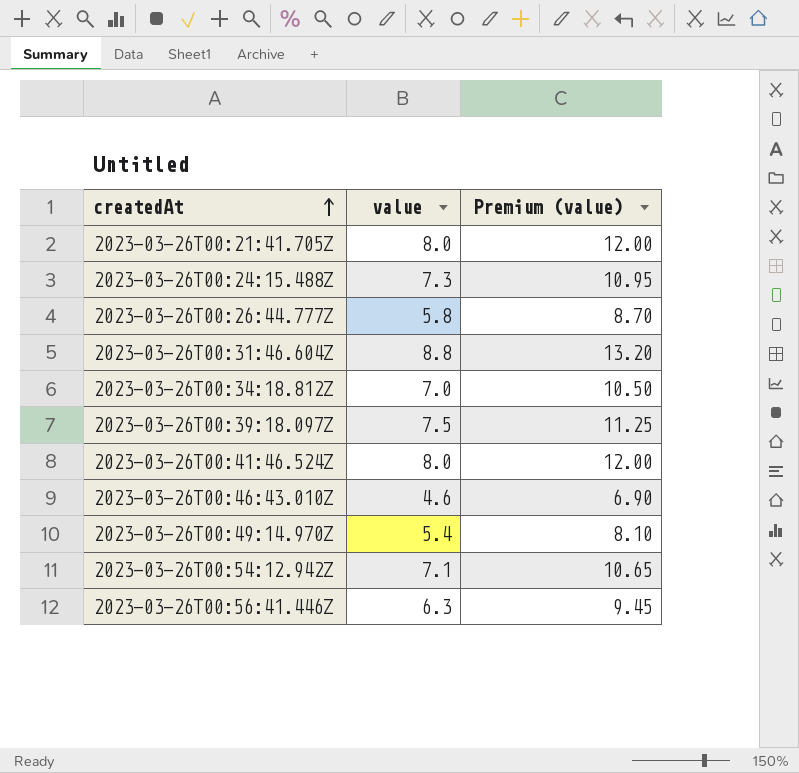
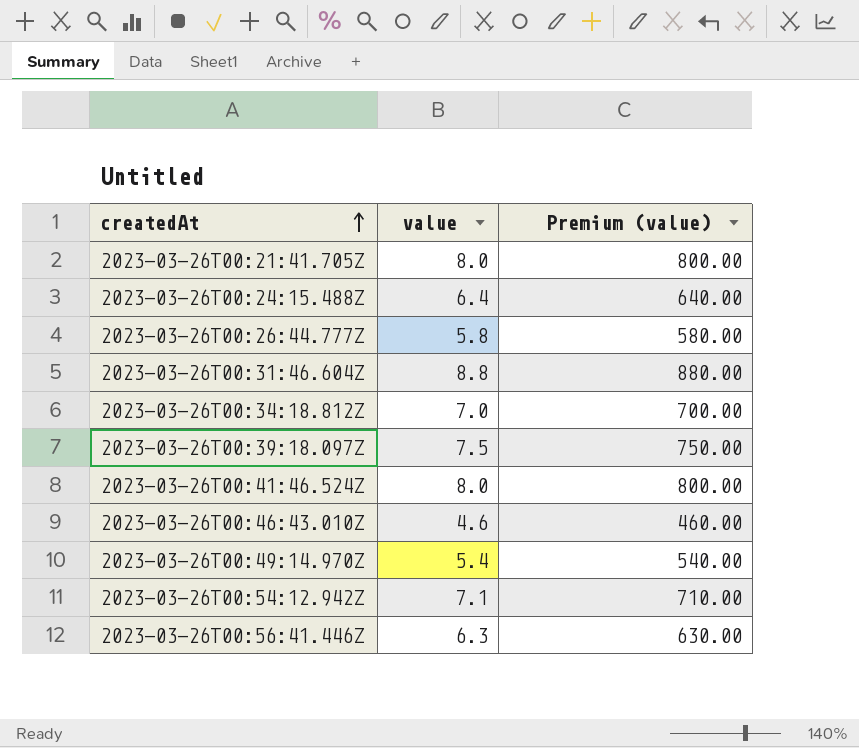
column Premium (value) | formula: [value] * 1.5 -> [value] * 100
2023-03-26T00:24:15.488Z | value: 7.3 -> 6.4

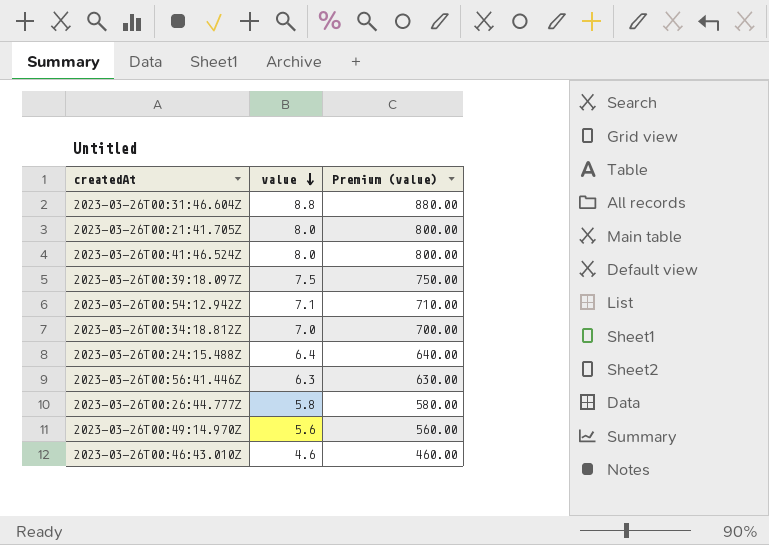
row order: createdAt ascending -> value descending
2023-03-26T00:49:14.970Z | value: 5.4 -> 5.6
2023-03-26T00:49:14.970Z | Premium (value): 540.00 -> 560.00

